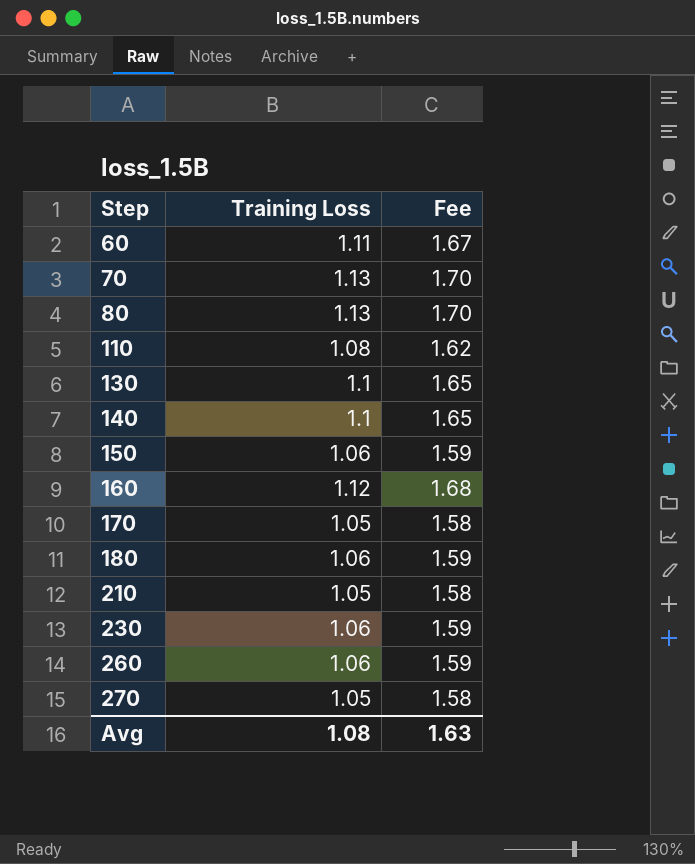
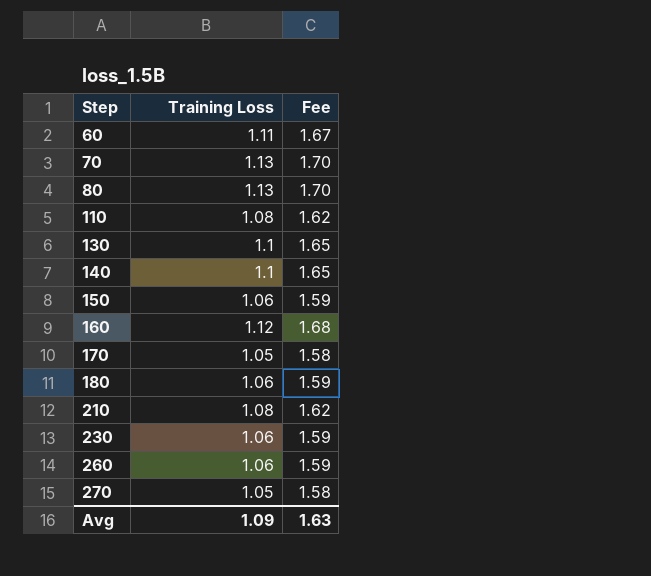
210 | Training Loss: 1.05 -> 1.08
210 | Fee: 1.58 -> 1.62
Avg | Training Loss: 1.08 -> 1.09

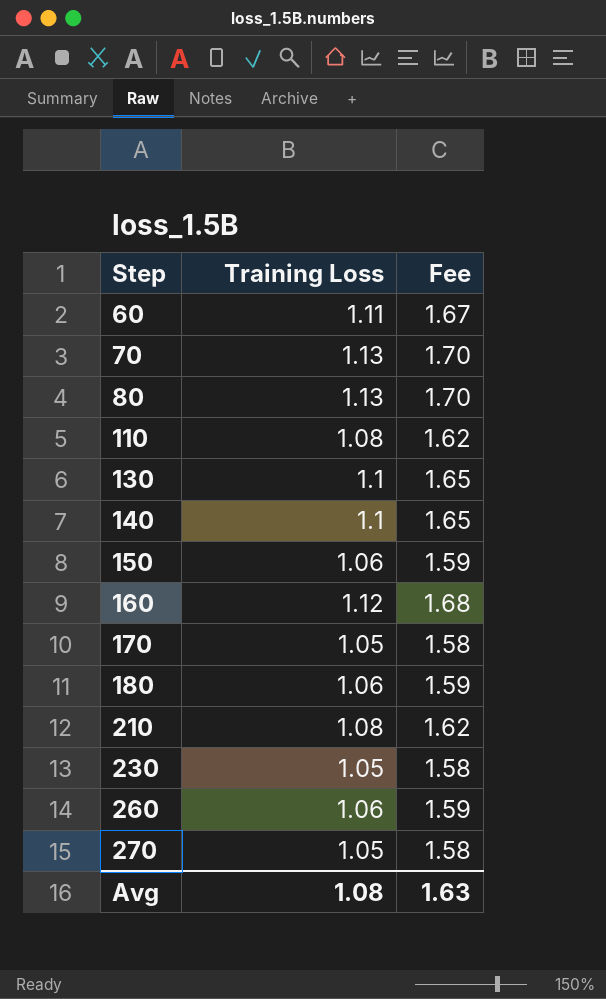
230 | Training Loss: 1.06 -> 1.05
230 | Fee: 1.59 -> 1.58
Avg | Training Loss: 1.09 -> 1.08

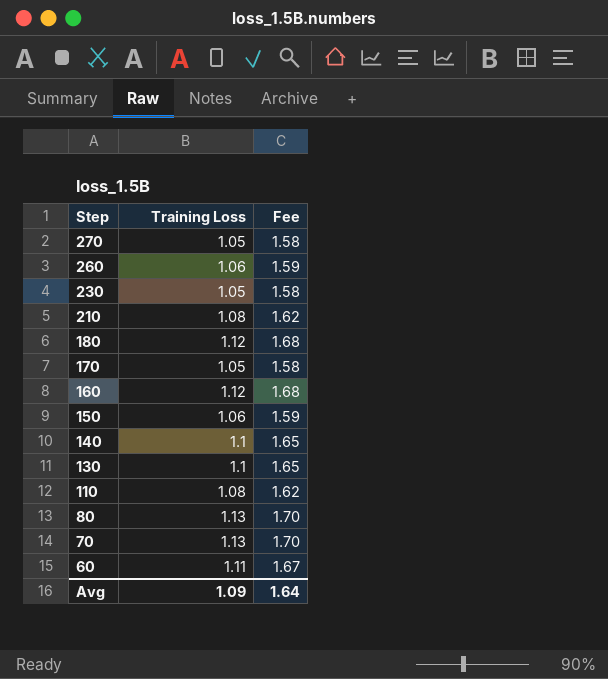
row order: Step ascending -> Step descending
180 | Training Loss: 1.06 -> 1.12
180 | Fee: 1.59 -> 1.68
Avg | Training Loss: 1.08 -> 1.09
Avg | Fee: 1.63 -> 1.64

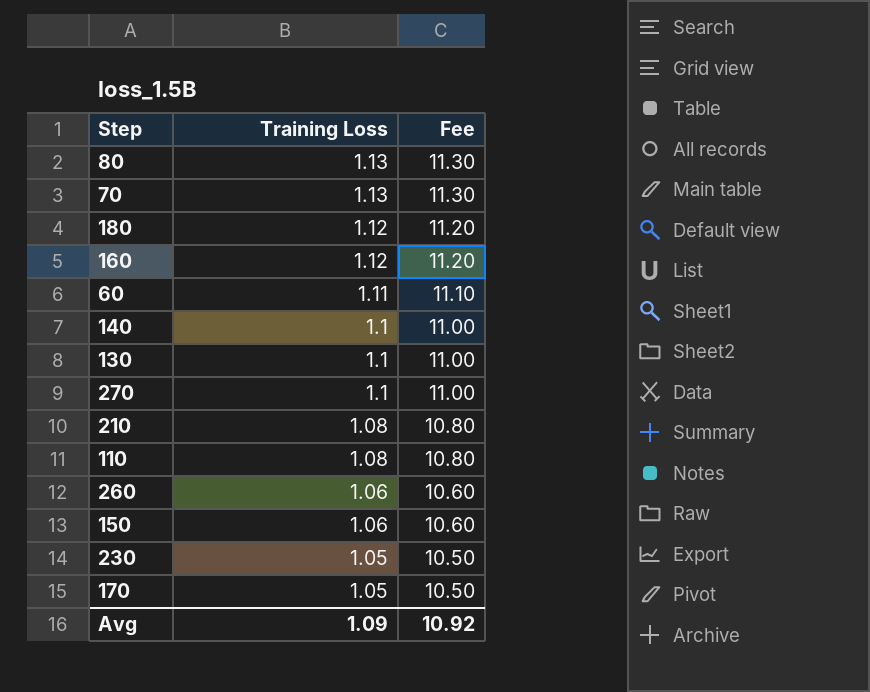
row order: Step descending -> Training Loss descending
column Fee | formula: [Training Loss] * 1.5 -> [Training Loss] * 10
270 | Training Loss: 1.05 -> 1.1
Avg | Fee: 1.64 -> 10.92

